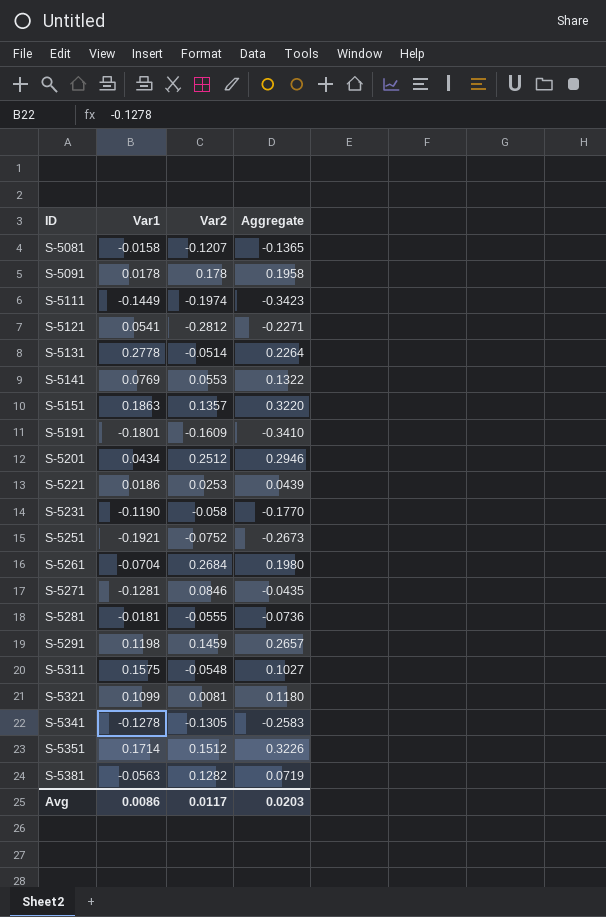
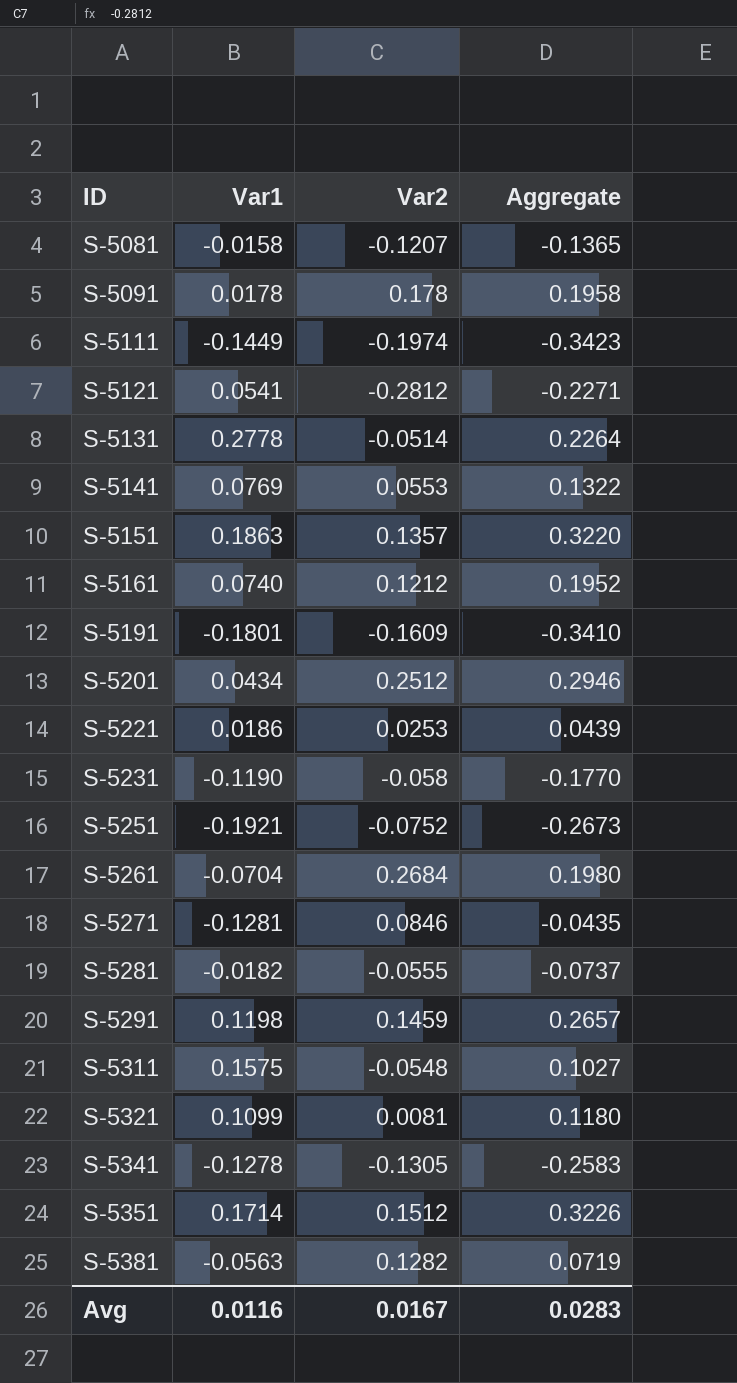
row S-5161: none -> 0.0740 | 0.1212 | 0.1952
S-5281 | Var1: -0.0181 -> -0.0182
S-5281 | Aggregate: -0.0736 -> -0.0737
Avg | Var1: 0.0086 -> 0.0116
Avg | Var2: 0.0117 -> 0.0167
Avg | Aggregate: 0.0203 -> 0.0283

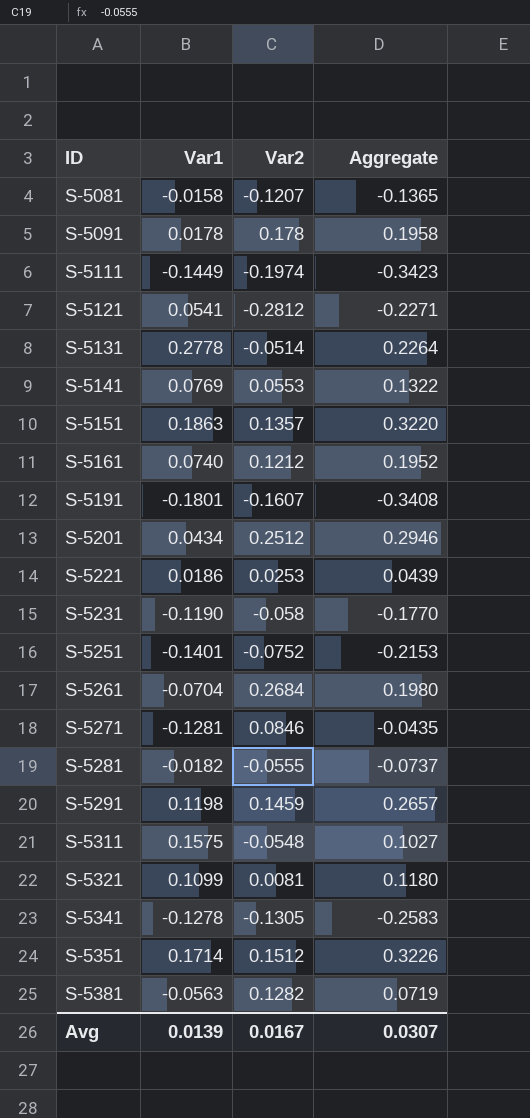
S-5191 | Var2: -0.1609 -> -0.1607
S-5191 | Aggregate: -0.3410 -> -0.3408
S-5251 | Var1: -0.1921 -> -0.1401
S-5251 | Aggregate: -0.2673 -> -0.2153
Avg | Var1: 0.0116 -> 0.0139
Avg | Aggregate: 0.0283 -> 0.0307

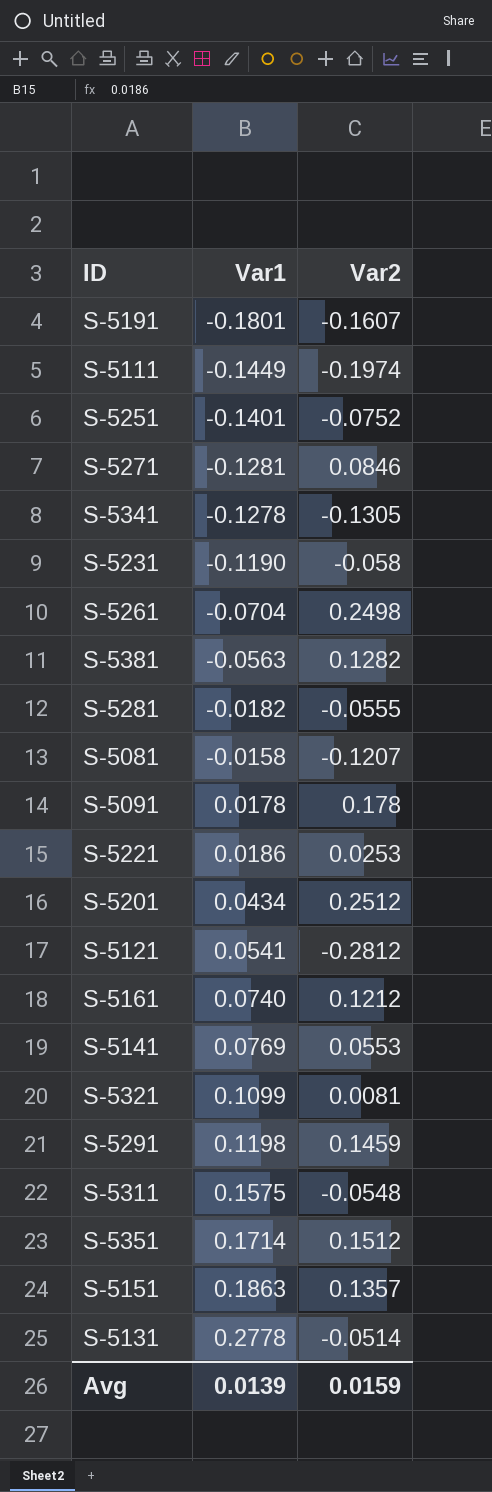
row order: ID ascending -> Var1 ascending
column Aggregate | formula: [Var1] + [Var2] -> none
S-5261 | Var2: 0.2684 -> 0.2498
Avg | Var2: 0.0167 -> 0.0159

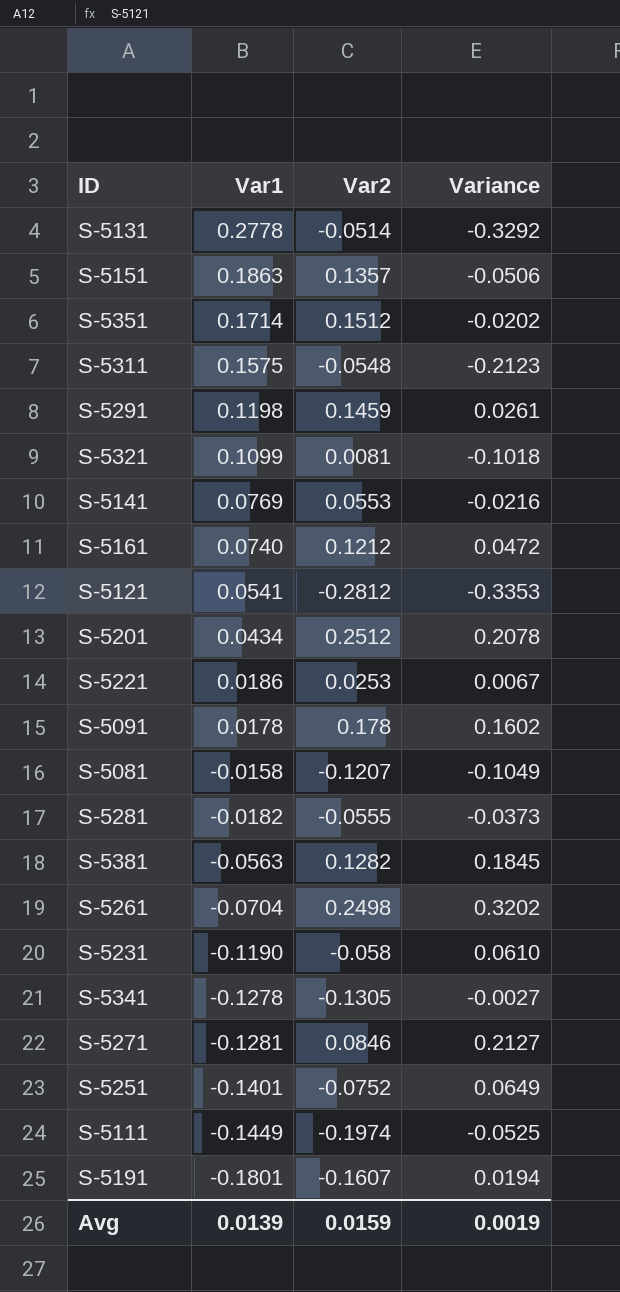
row order: Var1 ascending -> Var1 descending
column Variance | formula: none -> [Var2] - [Var1]

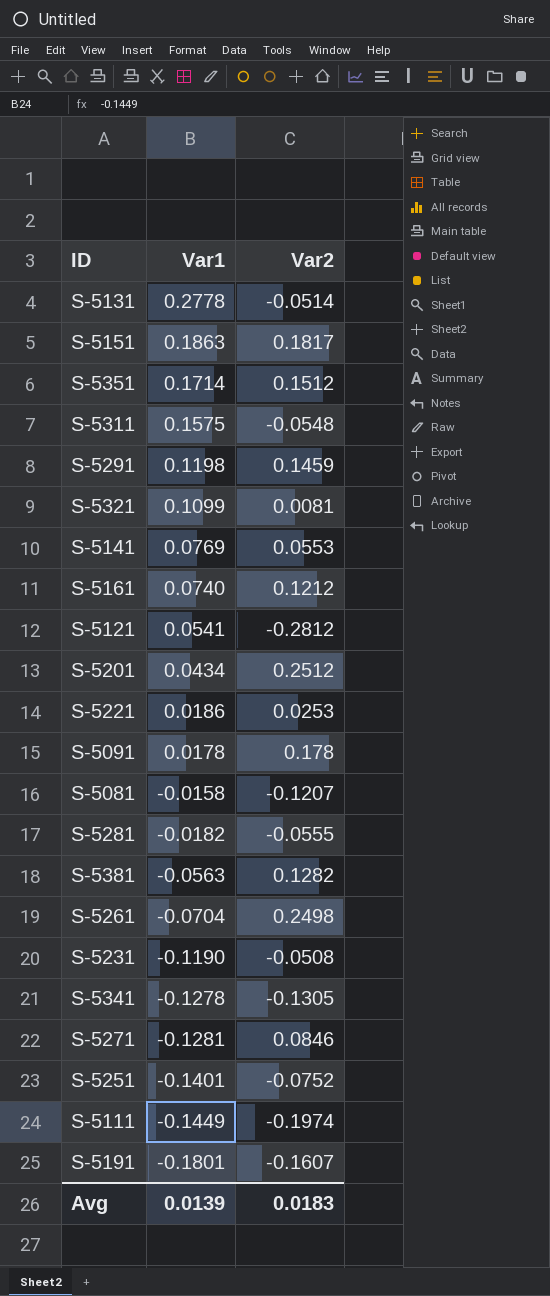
column Variance | formula: [Var2] - [Var1] -> none
S-5151 | Var2: 0.1357 -> 0.1817
S-5231 | Var2: -0.058 -> -0.0508
Avg | Var2: 0.0159 -> 0.0183

